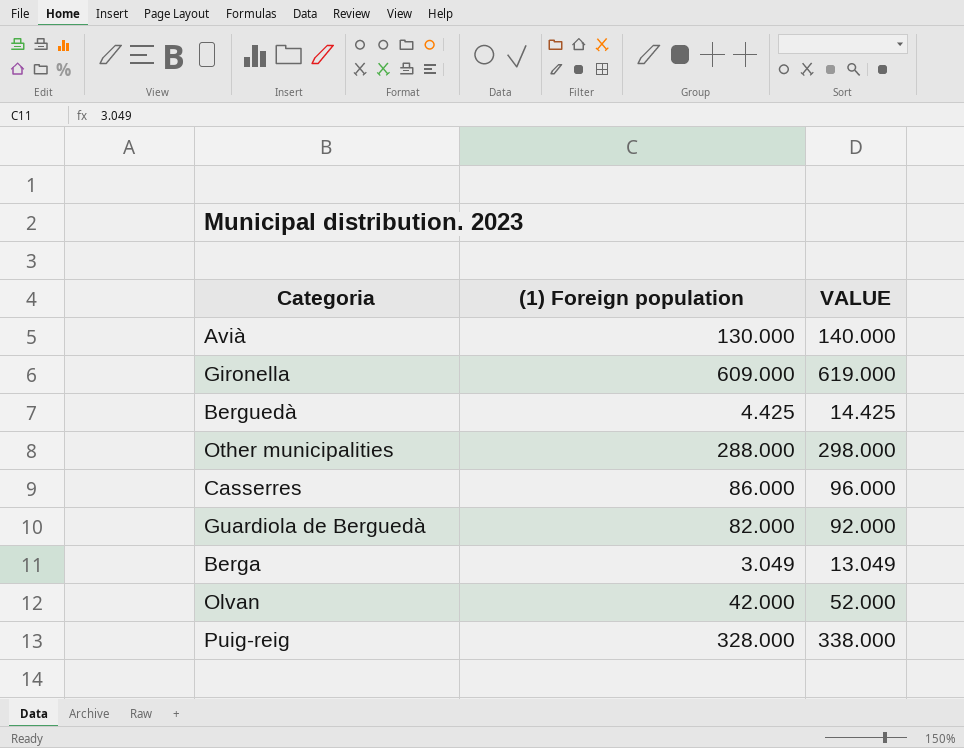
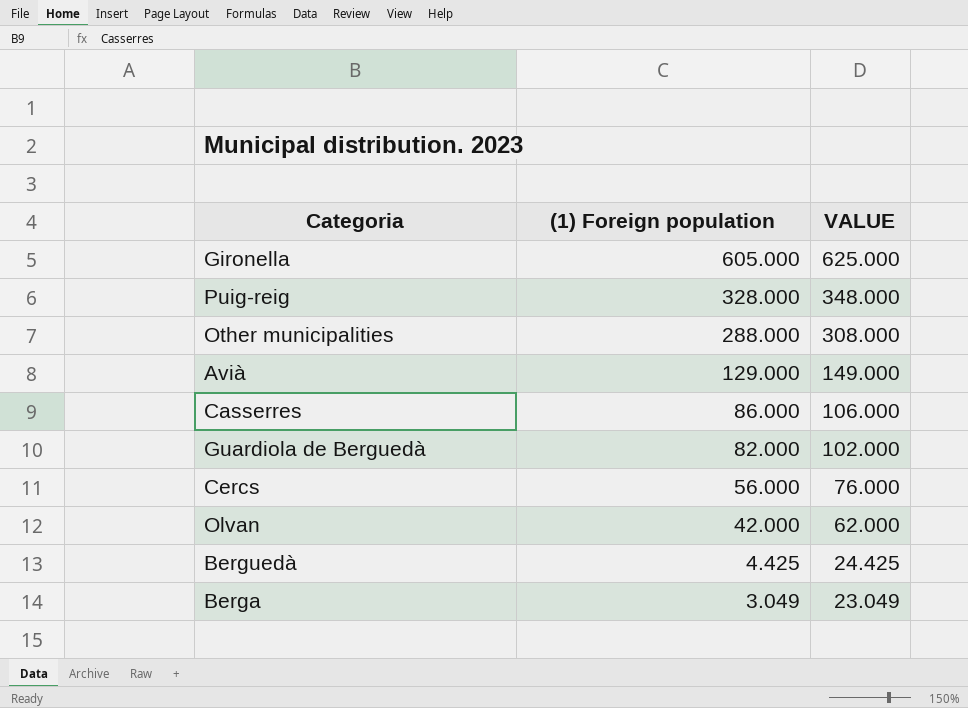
row order: none -> (1) Foreign population descending
column VALUE | formula: [(1) Foreign population] + 10 -> [(1) Foreign population] + 20
Gironella | (1) Foreign population: 609.000 -> 605.000
Avià | (1) Foreign population: 130.000 -> 129.000
row Cercs: none -> 56.000 | 76.000

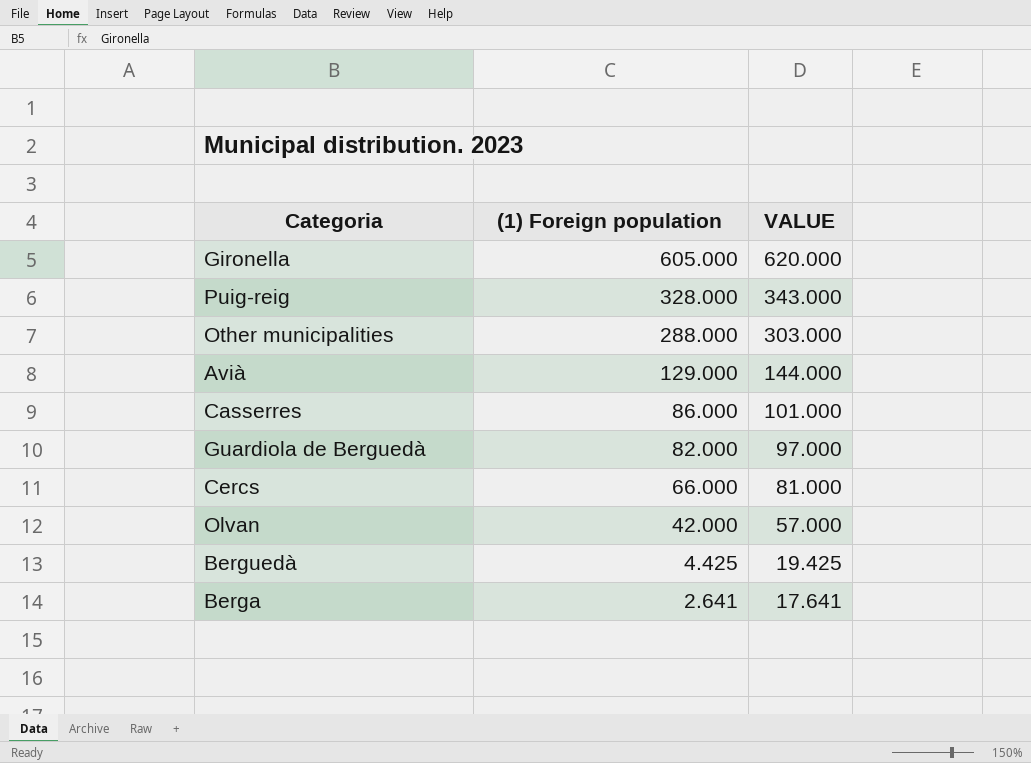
column VALUE | formula: [(1) Foreign population] + 20 -> [(1) Foreign population] + 15
Cercs | (1) Foreign population: 56.000 -> 66.000
Berga | (1) Foreign population: 3.049 -> 2.641

